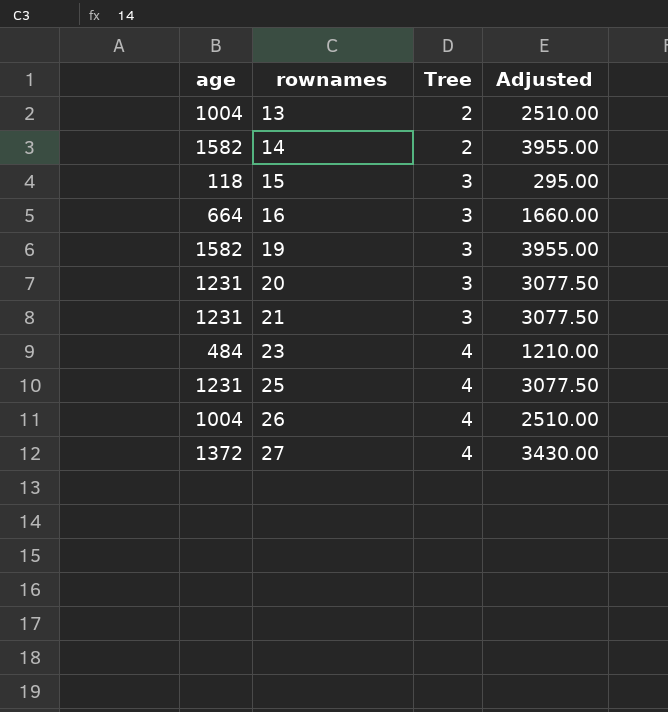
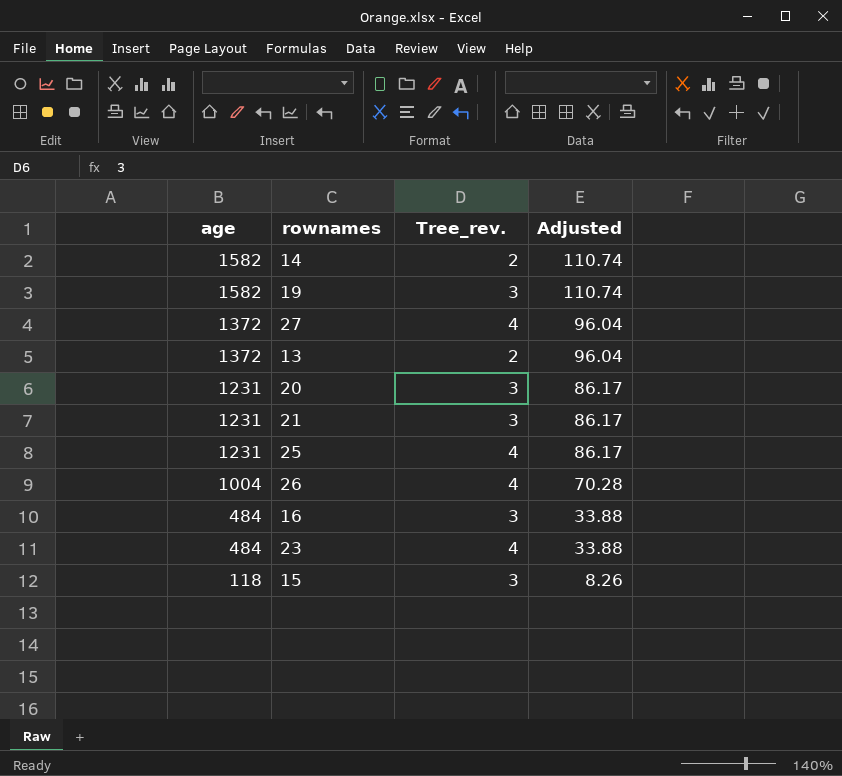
row order: rownames ascending -> age descending
column name: Tree -> Tree_rev.
column Adjusted | formula: [age] * 2.5 -> [age] * 0.07
13 | age: 1004 -> 1372
16 | age: 664 -> 484

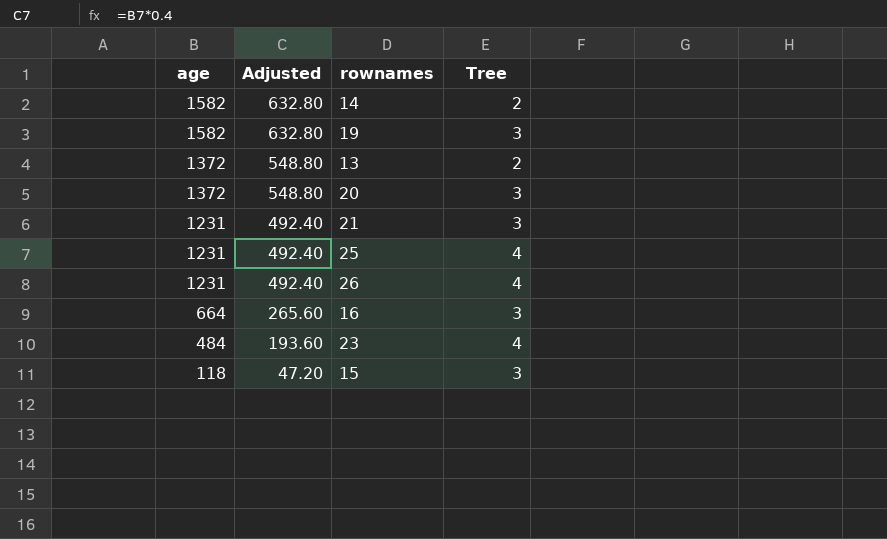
column Adjusted | formula: [age] * 0.07 -> [age] * 0.4
column Adjusted | position: 4 -> 2
column name: Tree_rev. -> Tree
row 27: 1372 | 4 | 96.04 -> none
20 | age: 1231 -> 1372
26 | age: 1004 -> 1231
16 | age: 484 -> 664

